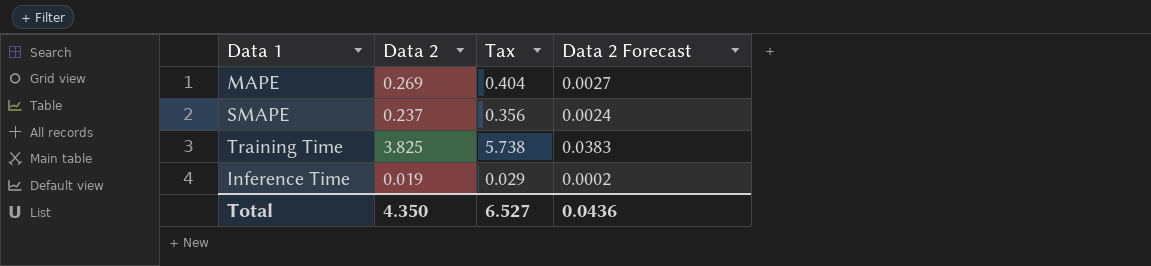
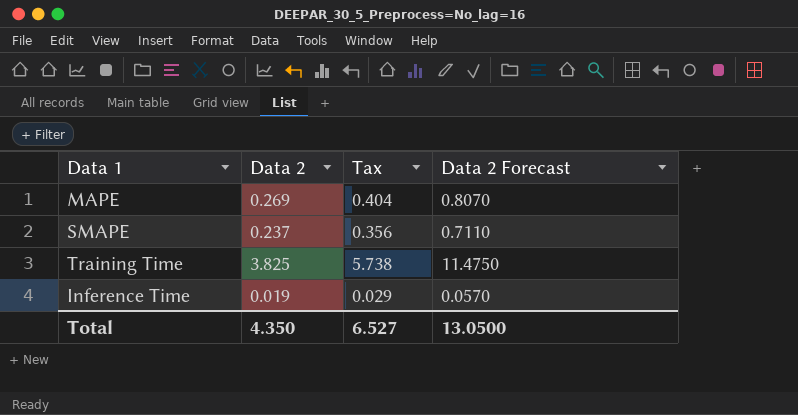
column Data 2 Forecast | formula: [Data 2] * 0.01 -> [Data 2] * 3
Total | Data 2 Forecast: 0.0436 -> 13.0500

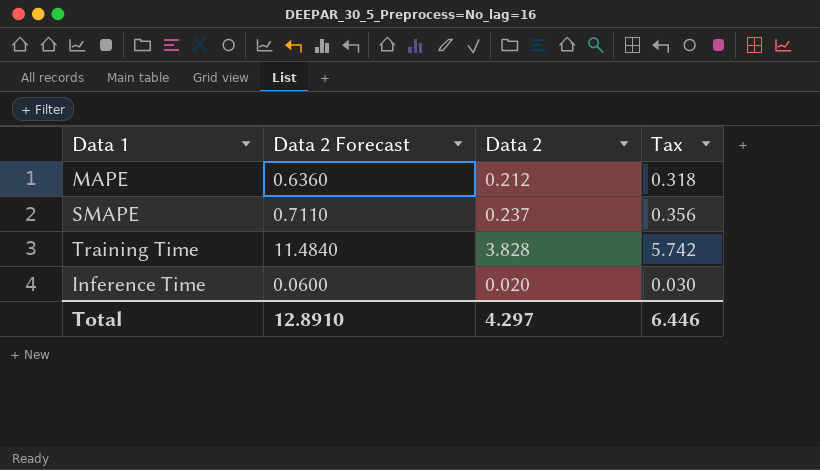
column Data 2 Forecast | position: 4 -> 2
MAPE | Data 2 Forecast: 0.8070 -> 0.6360
MAPE | Data 2: 0.269 -> 0.212
MAPE | Tax: 0.404 -> 0.318
Training Time | Data 2 Forecast: 11.4750 -> 11.4840
Training Time | Data 2: 3.825 -> 3.828
Training Time | Tax: 5.738 -> 5.742
Inference Time | Data 2 Forecast: 0.0570 -> 0.0600
Inference Time | Data 2: 0.019 -> 0.020
Inference Time | Tax: 0.029 -> 0.030
Total | Data 2 Forecast: 13.0500 -> 12.8910
Total | Data 2: 4.350 -> 4.297
Total | Tax: 6.527 -> 6.446

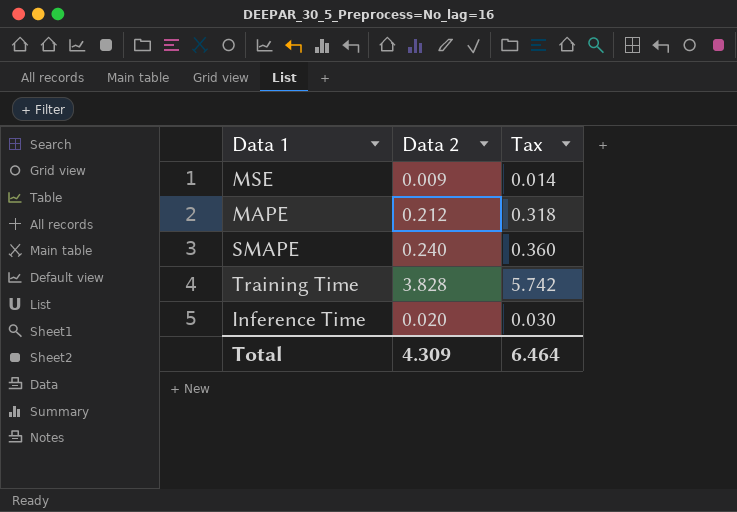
column Data 2 Forecast | formula: [Data 2] * 3 -> none
row MSE: none -> 0.009 | 0.014
SMAPE | Data 2: 0.237 -> 0.240
SMAPE | Tax: 0.356 -> 0.360
Total | Data 2: 4.297 -> 4.309
Total | Tax: 6.446 -> 6.464

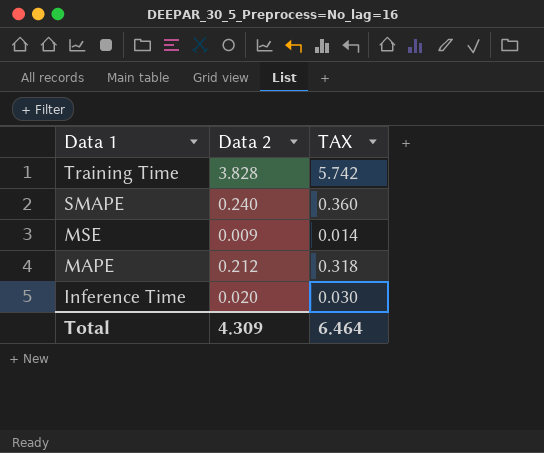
row order: none -> Data 1 descending
column name: Tax -> TAX

